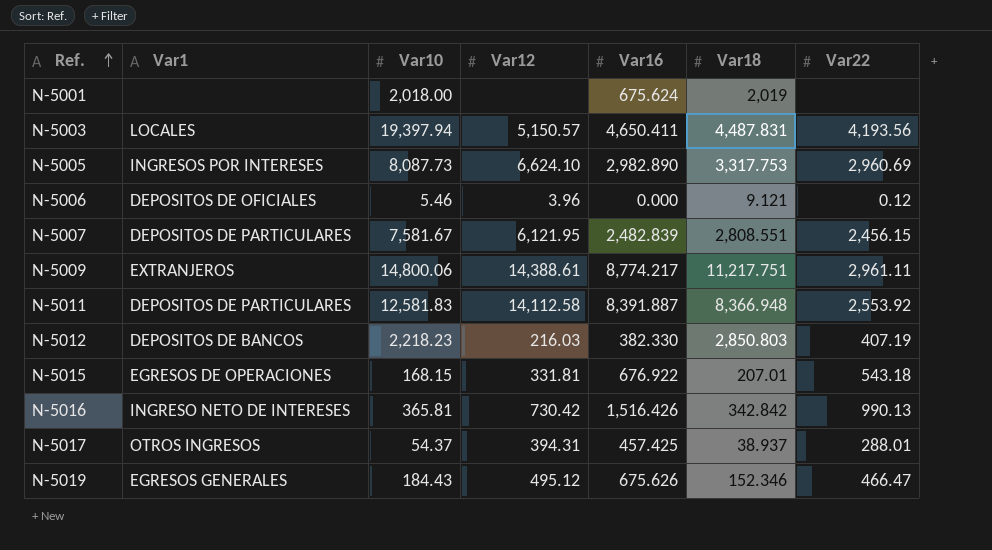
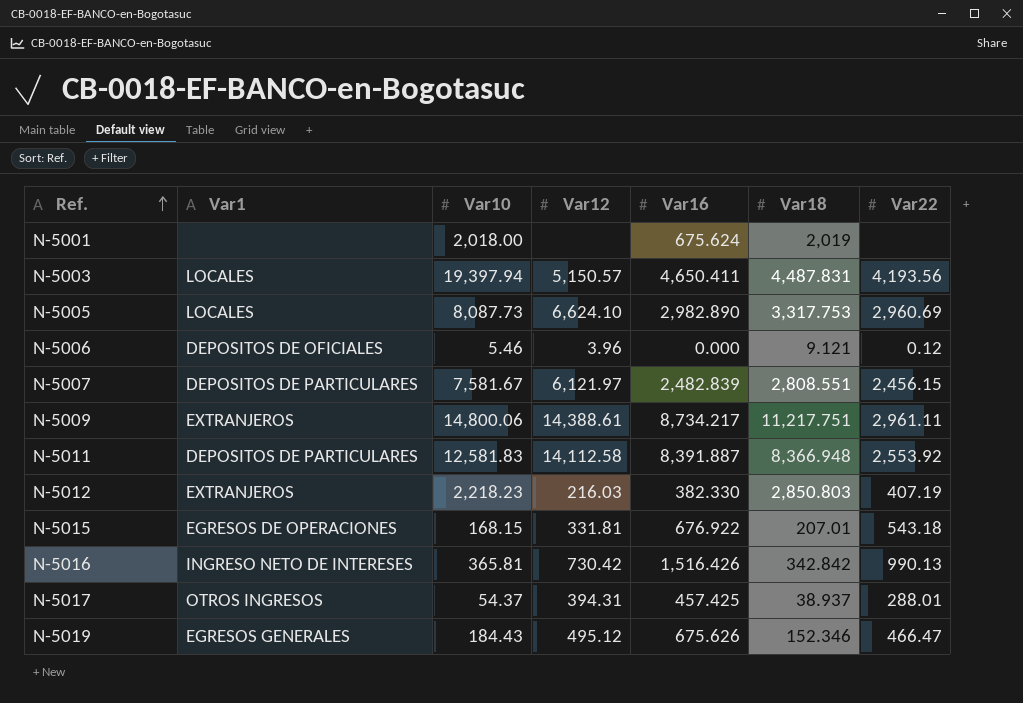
N-5005 | Var1: INGRESOS POR INTERESES -> LOCALES
N-5007 | Var12: 6,121.95 -> 6,121.97
N-5009 | Var16: 8,774.217 -> 8,734.217
N-5012 | Var1: DEPOSITOS DE BANCOS -> EXTRANJEROS

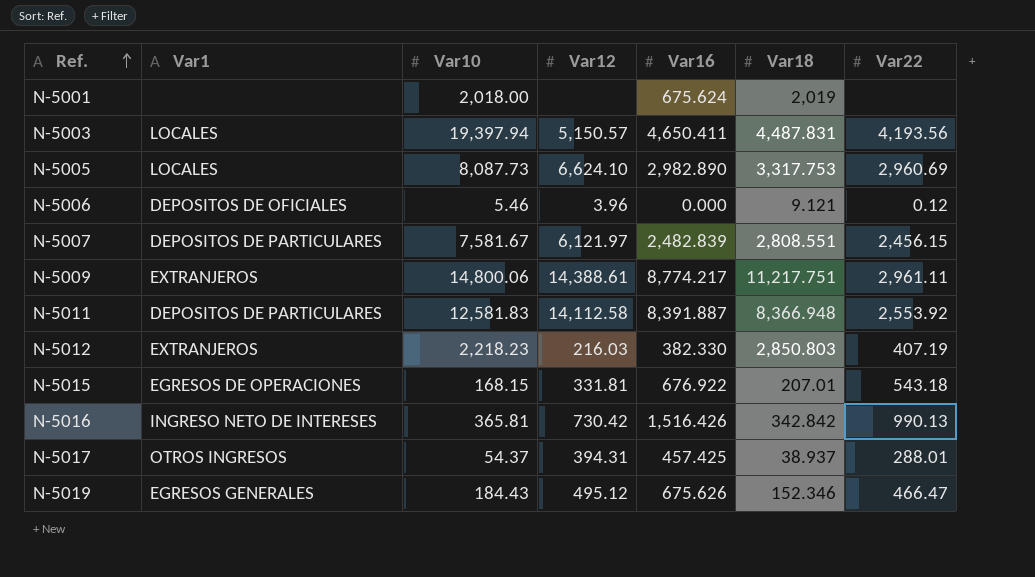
N-5009 | Var16: 8,734.217 -> 8,774.217

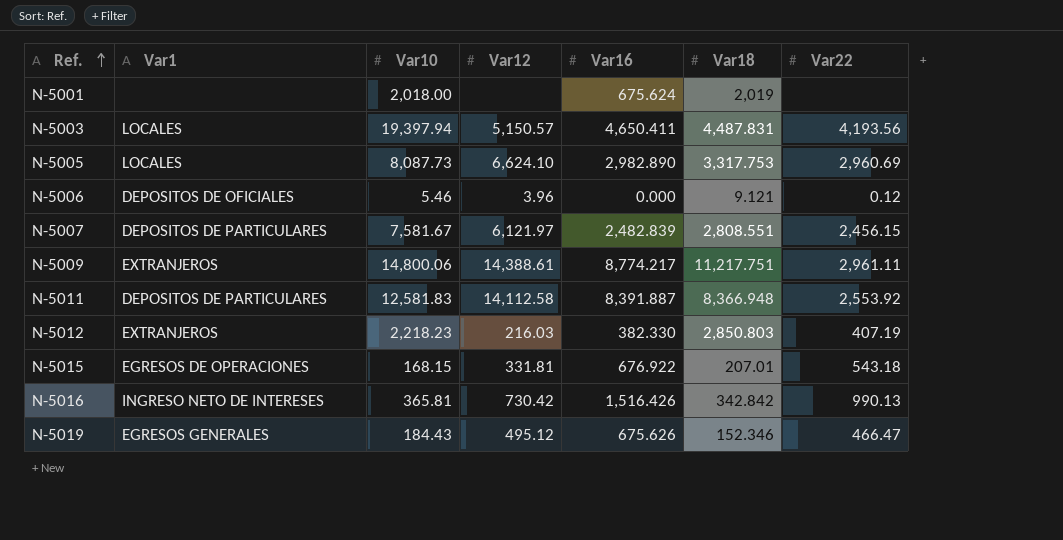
row N-5017: OTROS INGRESOS | 54.37 | 394.31 | 457.425 | 38.937 | 288.01 -> none

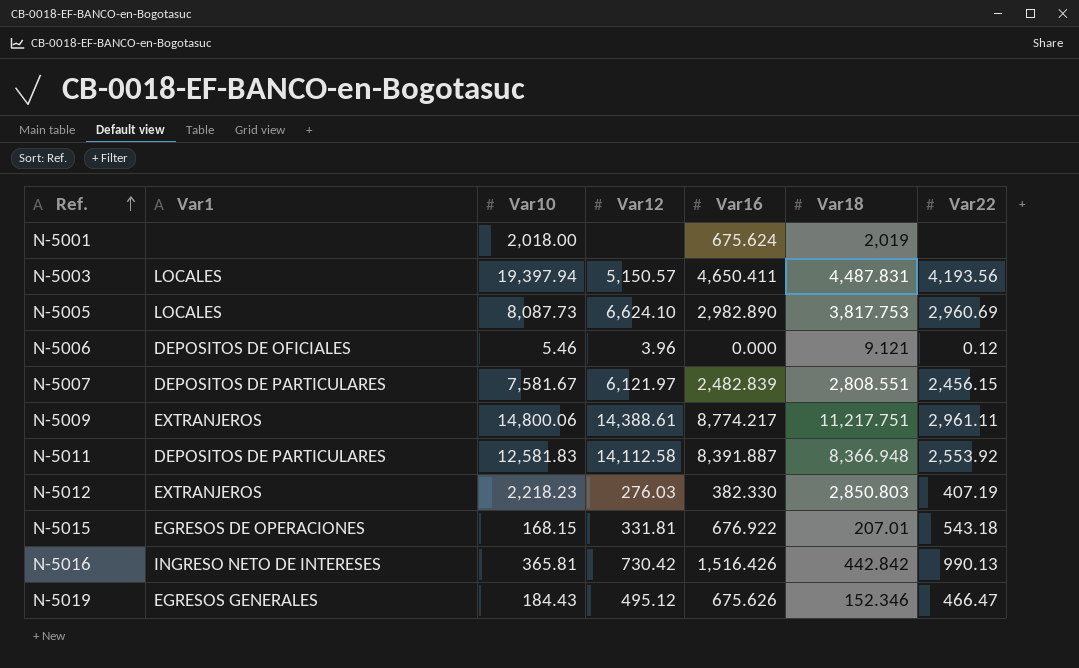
N-5005 | Var18: 3,317.753 -> 3,817.753
N-5012 | Var12: 216.03 -> 276.03
N-5016 | Var18: 342.842 -> 442.842

